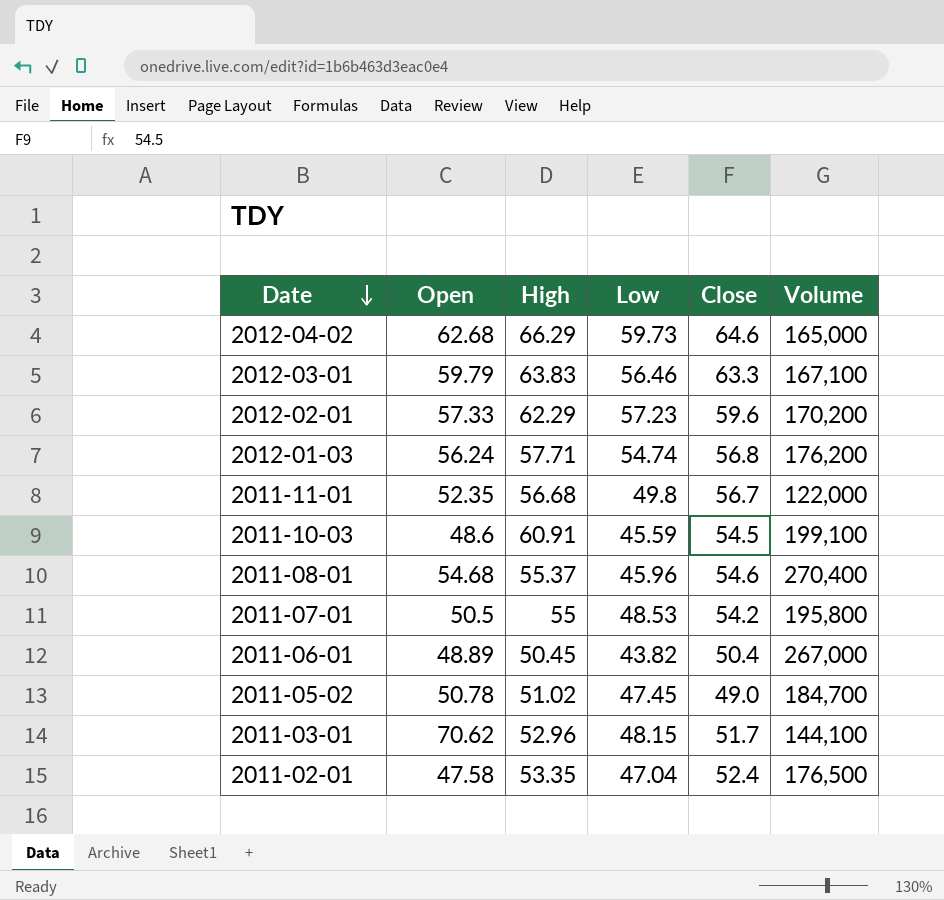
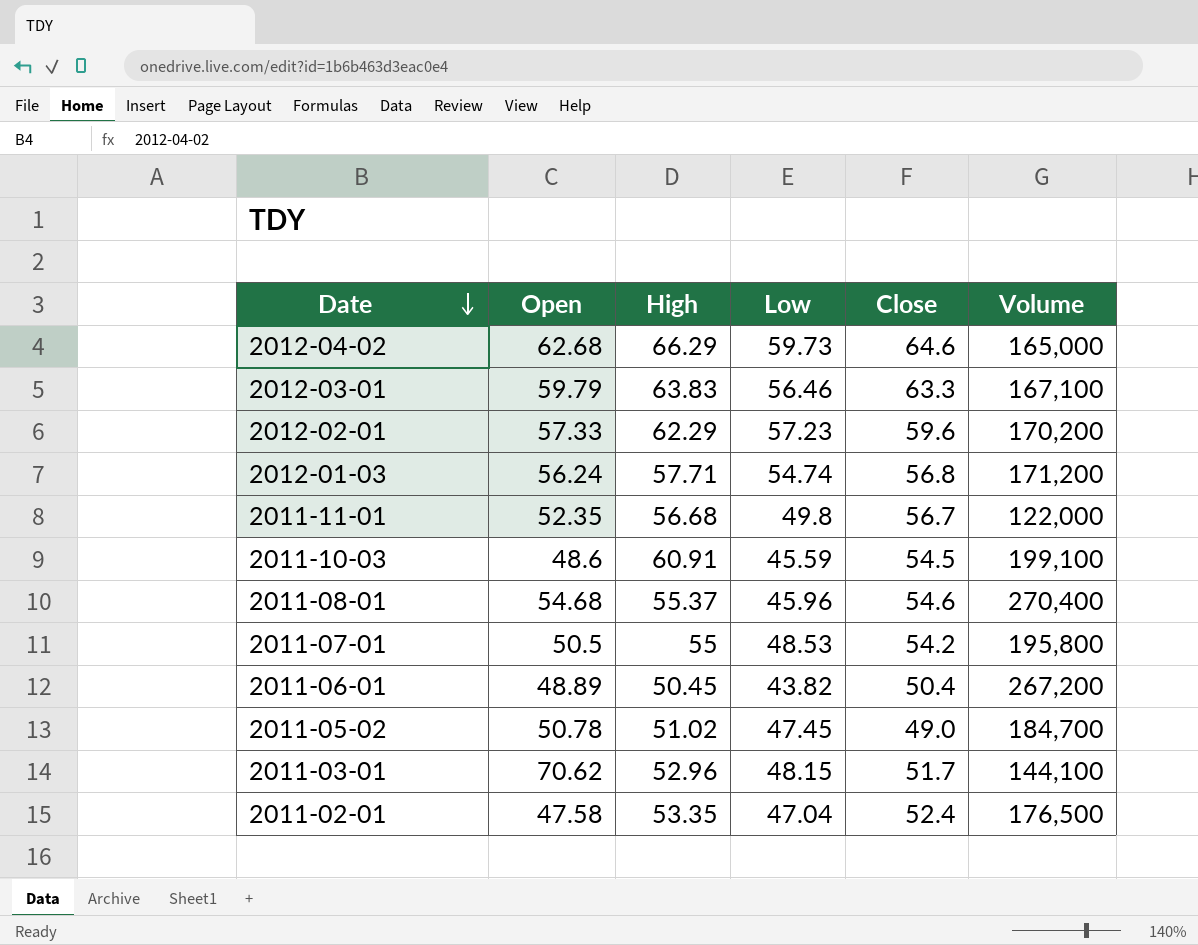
2012-01-03 | Volume: 176,200 -> 171,200
2011-06-01 | Volume: 267,000 -> 267,200

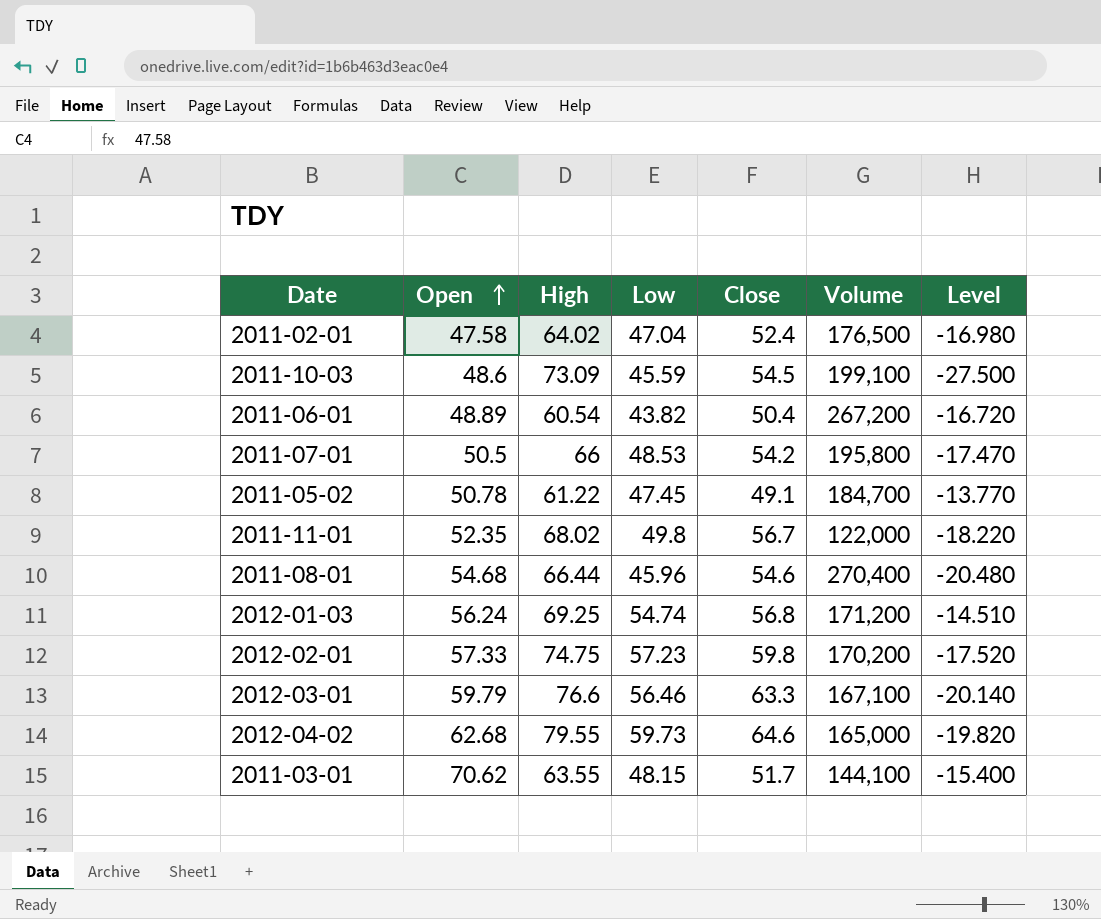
row order: Date descending -> Open ascending
column Level | formula: none -> [Low] - [High]
2011-02-01 | High: 53.35 -> 64.02
2011-10-03 | High: 60.91 -> 73.09
2011-06-01 | High: 50.45 -> 60.54
2011-07-01 | High: 55 -> 66
2011-05-02 | High: 51.02 -> 61.22
2011-05-02 | Close: 49.0 -> 49.1
2011-11-01 | High: 56.68 -> 68.02
2011-08-01 | High: 55.37 -> 66.44
2012-01-03 | High: 57.71 -> 69.25
2012-02-01 | High: 62.29 -> 74.75
2012-02-01 | Close: 59.6 -> 59.8
2012-03-01 | High: 63.83 -> 76.6
2012-04-02 | High: 66.29 -> 79.55
2011-03-01 | High: 52.96 -> 63.55

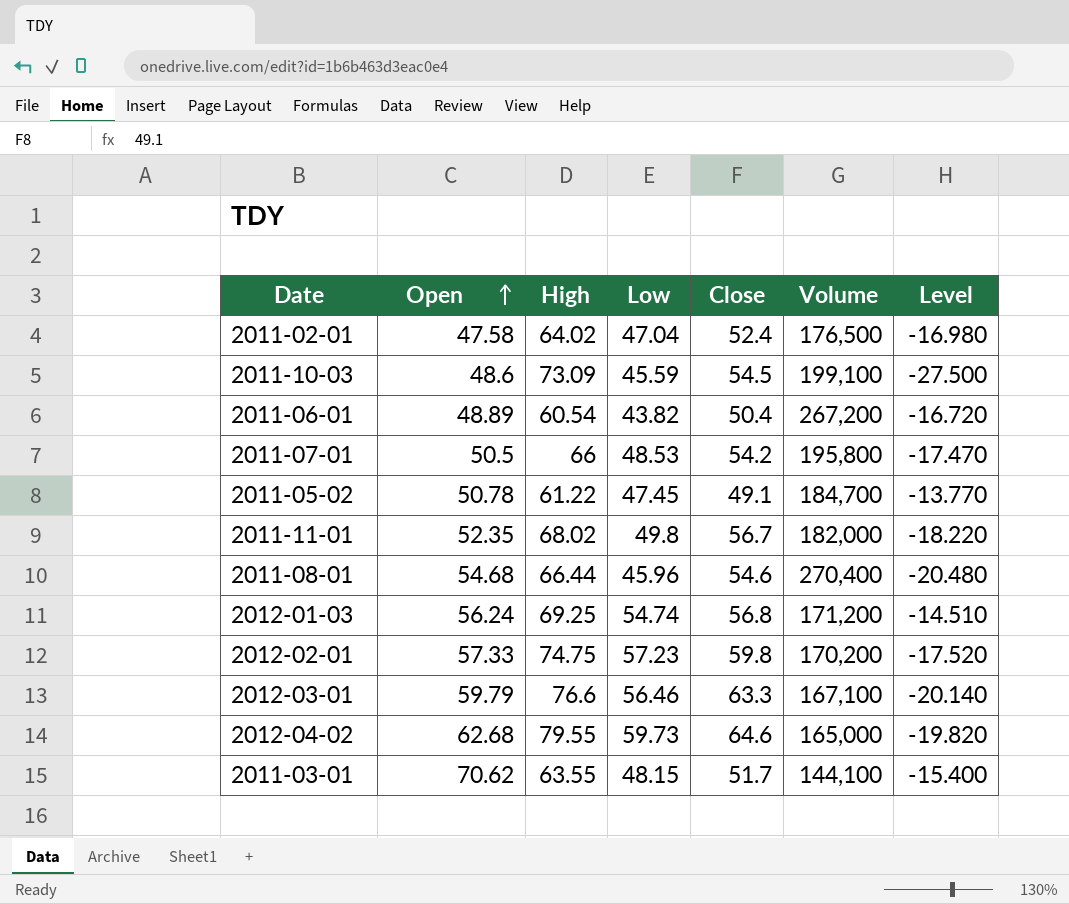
2011-11-01 | Volume: 122,000 -> 182,000

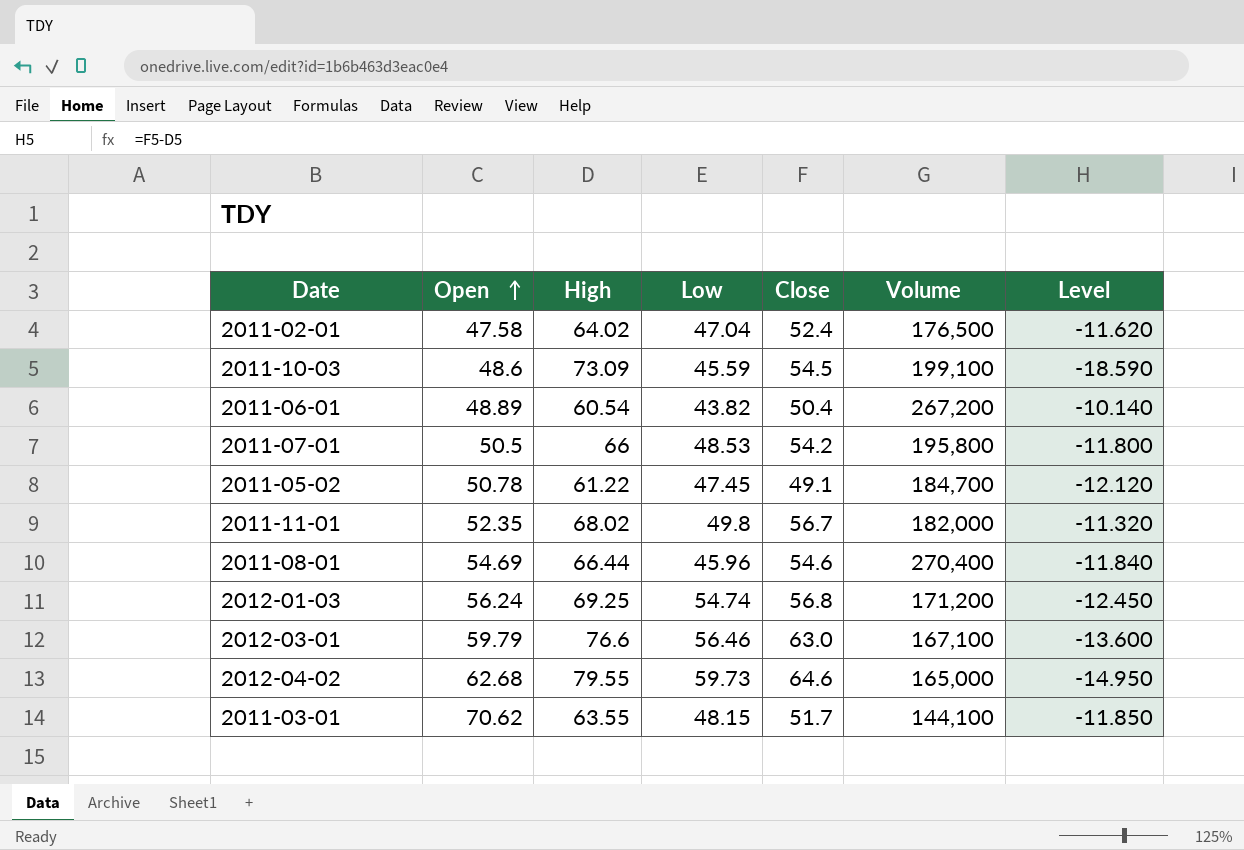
column Level | formula: [Low] - [High] -> [Close] - [High]
row 2012-02-01: 57.33 | 74.75 | 57.23 | 59.8 | 170,200 | -17.520 -> none
2011-08-01 | Open: 54.68 -> 54.69
2012-03-01 | Close: 63.3 -> 63.0

